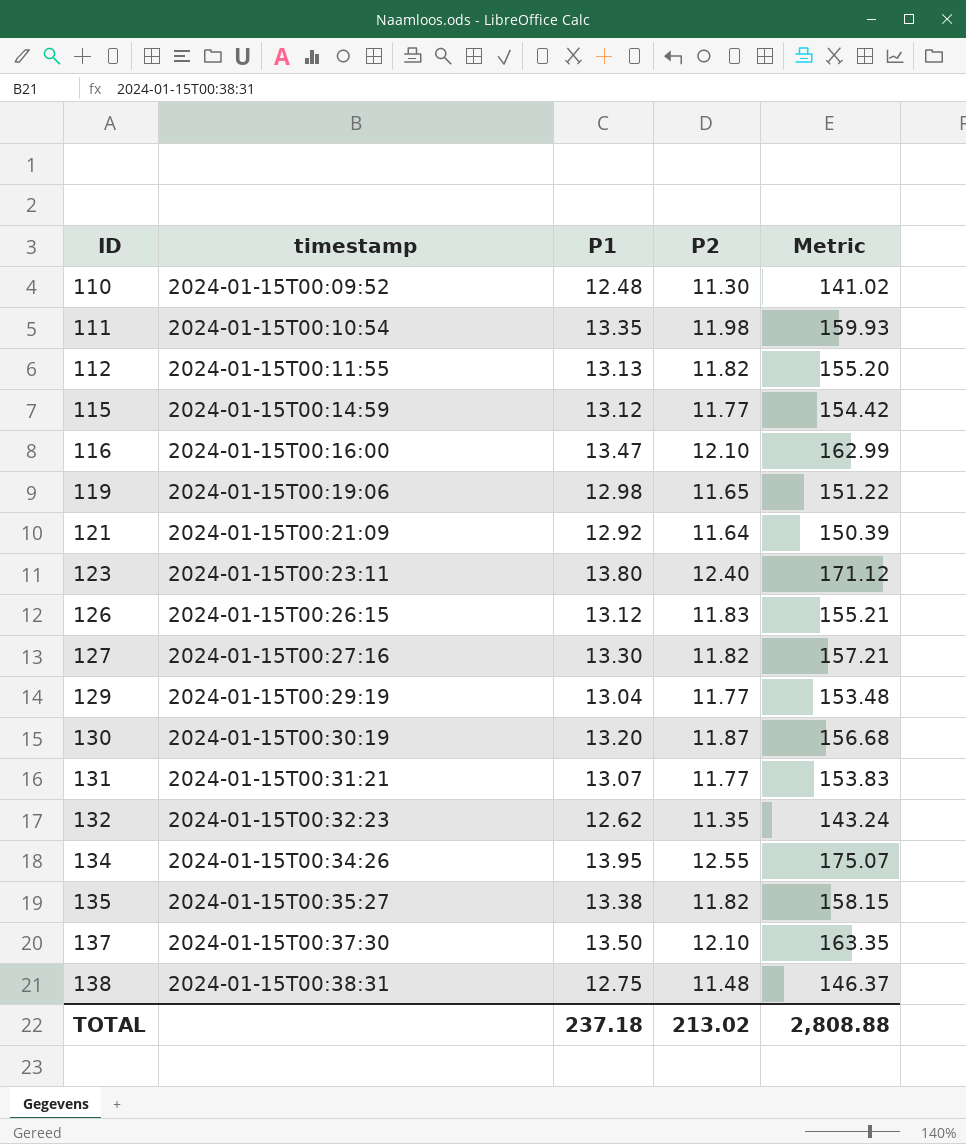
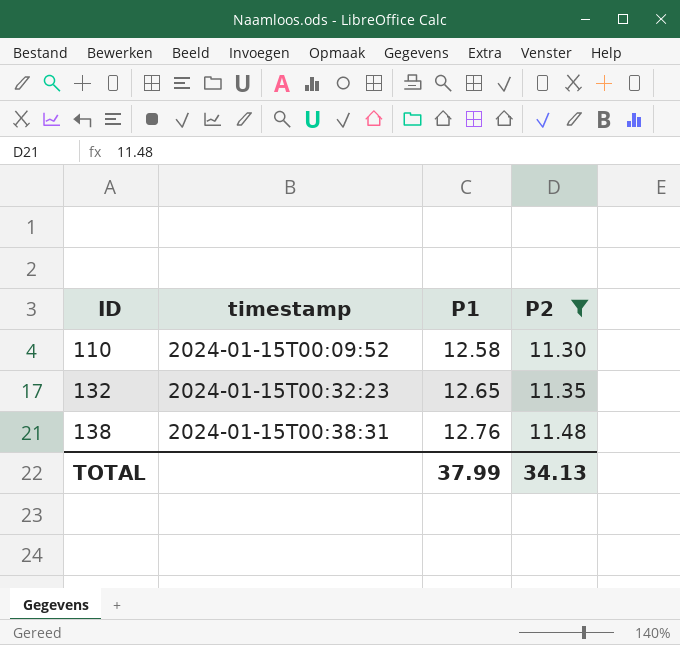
filter: none -> P2 <= 11.48
column Metric | formula: [P1] * [P2] -> none
110 | P1: 12.48 -> 12.58
132 | P1: 12.62 -> 12.65
138 | P1: 12.75 -> 12.76
TOTAL | P1: 237.18 -> 37.99
TOTAL | P2: 213.02 -> 34.13

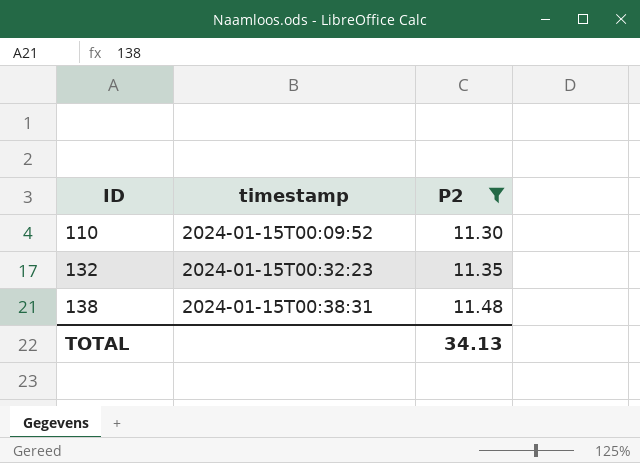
column P1 | position: 3 -> none

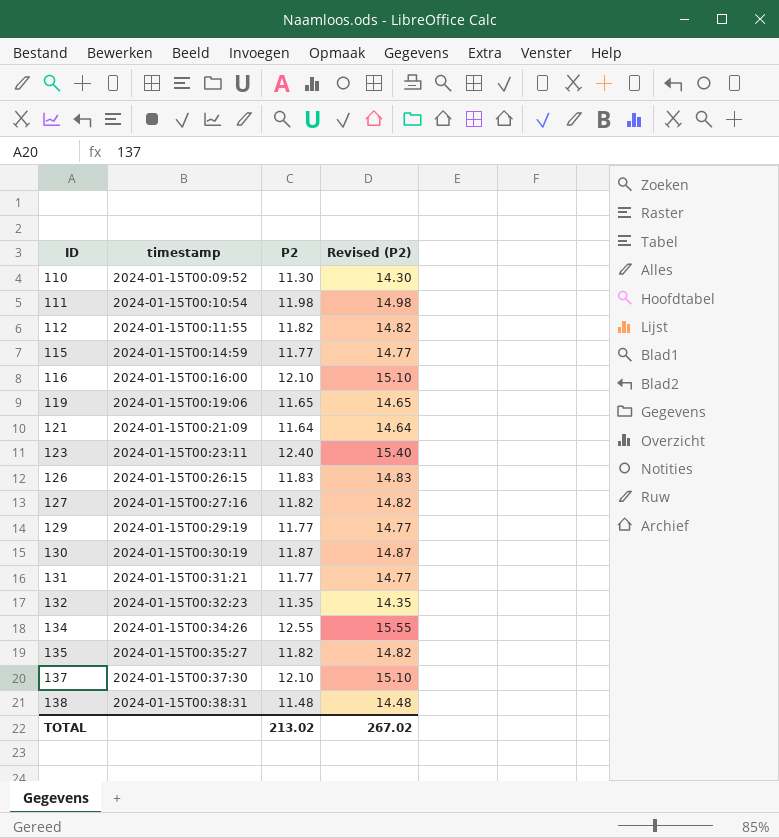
filter: P2 <= 11.48 -> none
column Revised (P2) | formula: none -> [P2] + 3
TOTAL | P2: 34.13 -> 213.02

